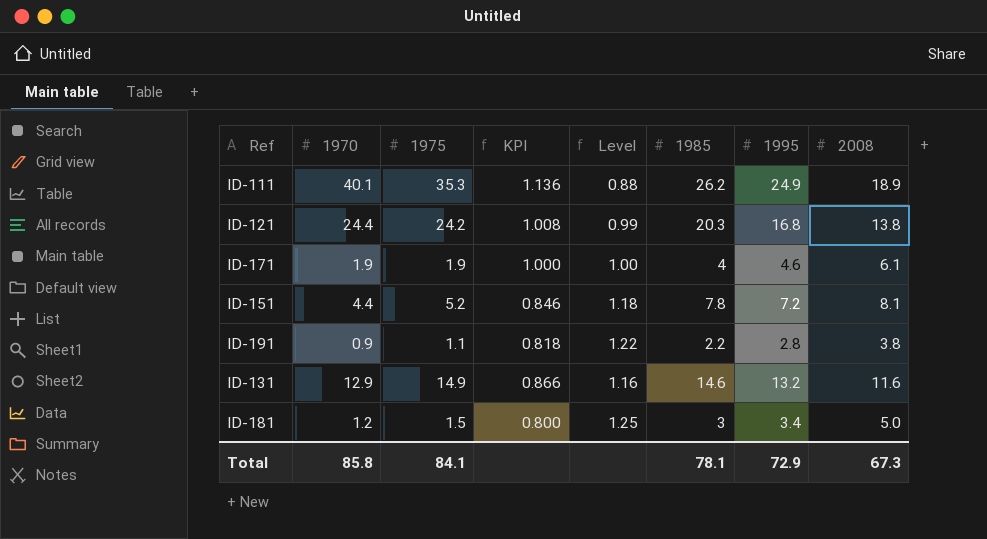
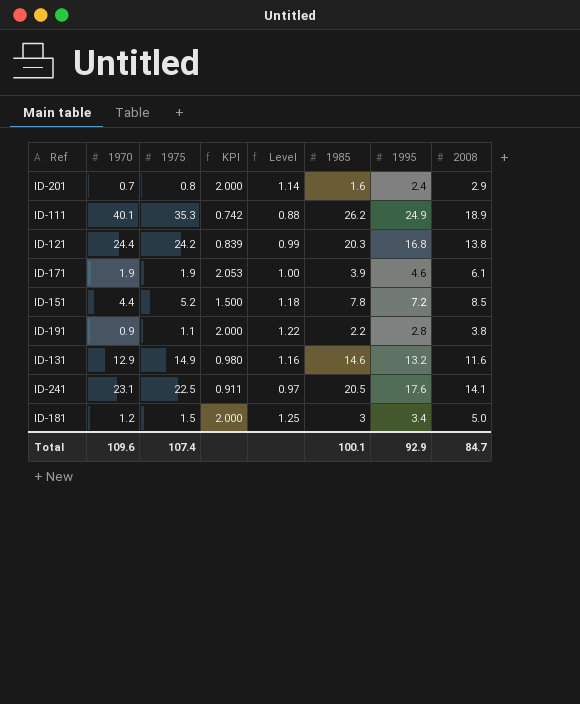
column KPI | formula: [1970] / [1975] -> [1985] / [1975]
row ID-201: none -> 0.7 | 0.8 | 2.000 | 1.14 | 1.6 | 2.4 | 2.9
ID-171 | 1985: 4 -> 3.9
ID-151 | 2008: 8.1 -> 8.5
row ID-241: none -> 23.1 | 22.5 | 0.911 | 0.97 | 20.5 | 17.6 | 14.1
Total | 1970: 85.8 -> 109.6
Total | 1975: 84.1 -> 107.4
Total | 1985: 78.1 -> 100.1
Total | 1995: 72.9 -> 92.9
Total | 2008: 67.3 -> 84.7

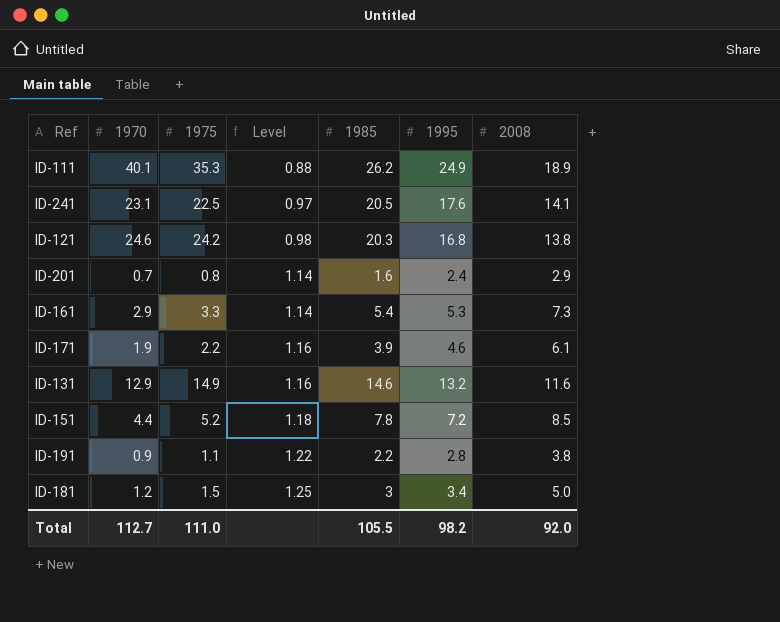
row order: none -> Level ascending
column KPI | formula: [1985] / [1975] -> none
ID-121 | 1970: 24.4 -> 24.6
ID-121 | Level: 0.99 -> 0.98
row ID-161: none -> 2.9 | 3.3 | 1.14 | 5.4 | 5.3 | 7.3
ID-171 | 1975: 1.9 -> 2.2
ID-171 | Level: 1.00 -> 1.16
Total | 1970: 109.6 -> 112.7
Total | 1975: 107.4 -> 111.0
Total | 1985: 100.1 -> 105.5
Total | 1995: 92.9 -> 98.2
Total | 2008: 84.7 -> 92.0

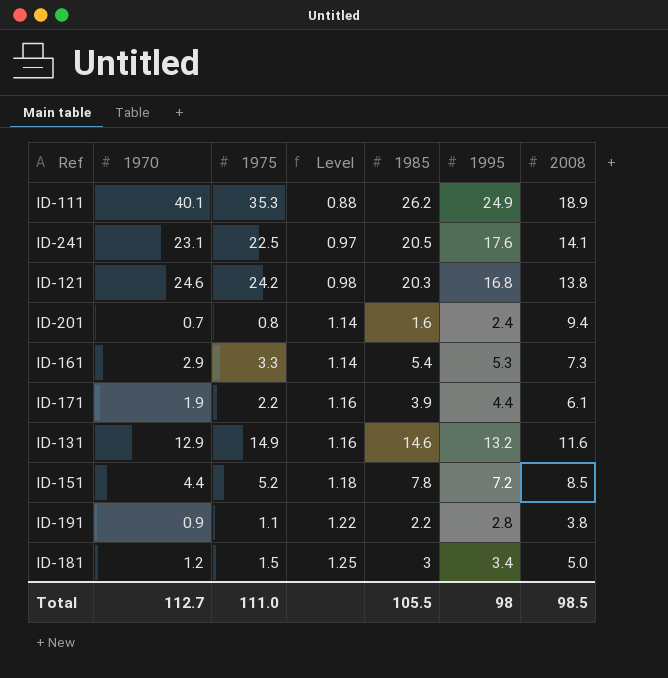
ID-201 | 2008: 2.9 -> 9.4
ID-171 | 1995: 4.6 -> 4.4
Total | 1995: 98.2 -> 98
Total | 2008: 92.0 -> 98.5

